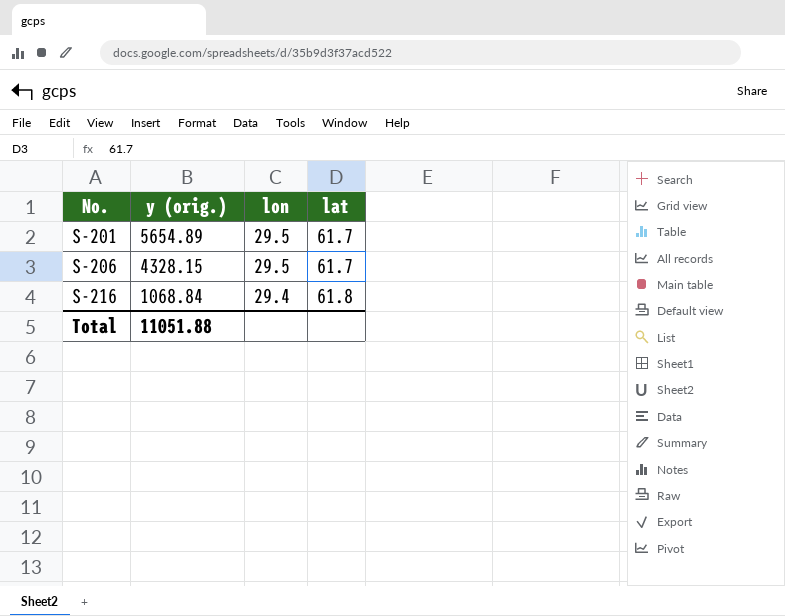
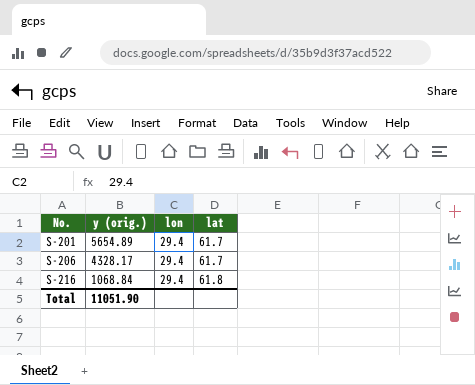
S-201 | lon: 29.5 -> 29.4
S-206 | y (orig.): 4328.15 -> 4328.17
S-206 | lon: 29.5 -> 29.4
Total | y (orig.): 11051.88 -> 11051.90

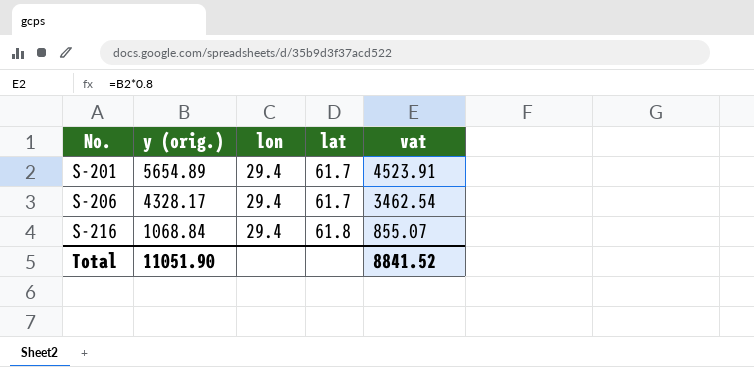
column vat | formula: none -> [y (orig.)] * 0.8

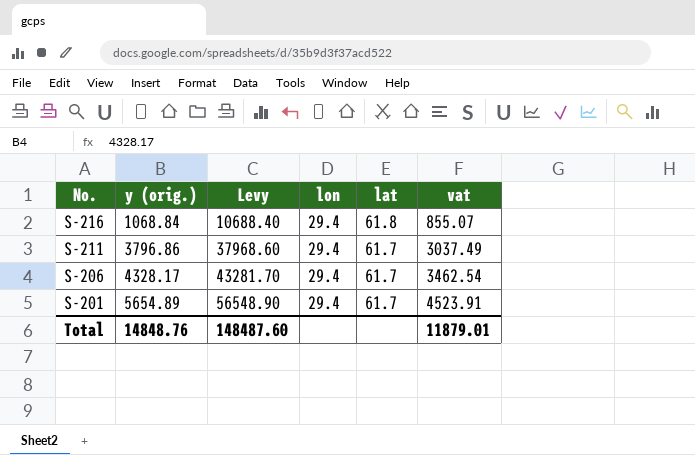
row order: No. ascending -> No. descending
column Levy | formula: none -> [y (orig.)] * 10
row S-211: none -> 3796.86 | 37968.60 | 29.4 | 61.7 | 3037.49
Total | y (orig.): 11051.90 -> 14848.76
Total | vat: 8841.52 -> 11879.01

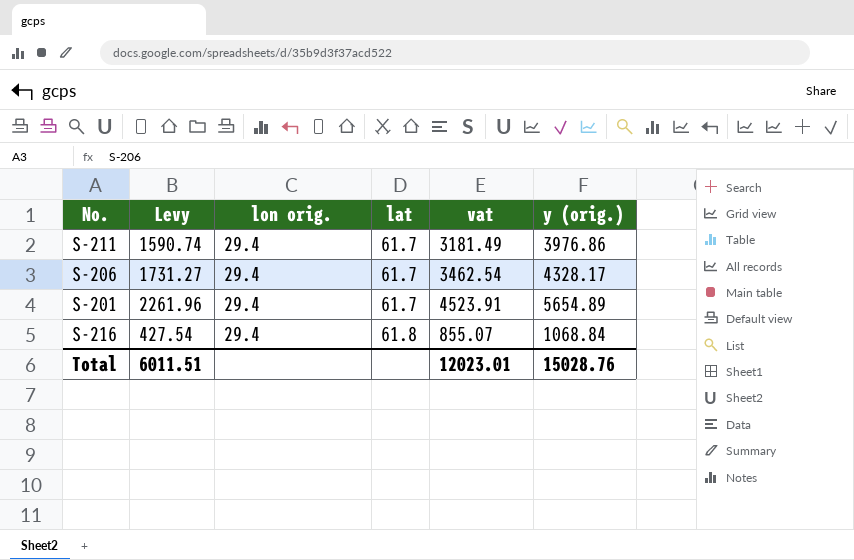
row order: No. descending -> lat ascending
column Levy | formula: [y (orig.)] * 10 -> [y (orig.)] * 0.4
column name: lon -> lon orig.
column y (orig.) | position: 2 -> 6
S-211 | vat: 3037.49 -> 3181.49
S-211 | y (orig.): 3796.86 -> 3976.86
Total | Levy: 148487.60 -> 6011.51
Total | vat: 11879.01 -> 12023.01
Total | y (orig.): 14848.76 -> 15028.76

